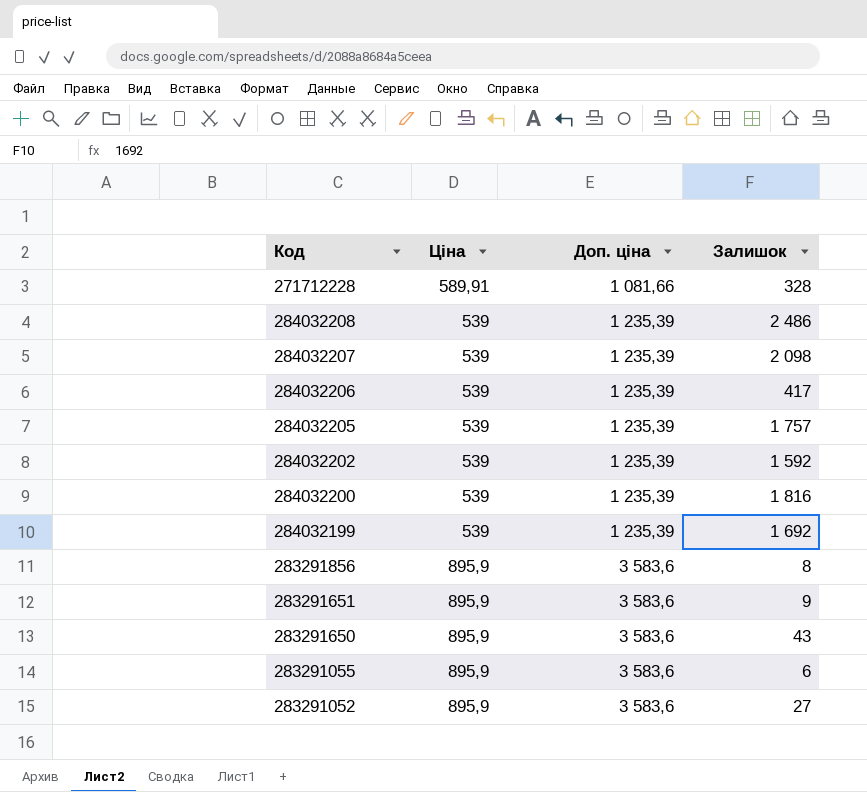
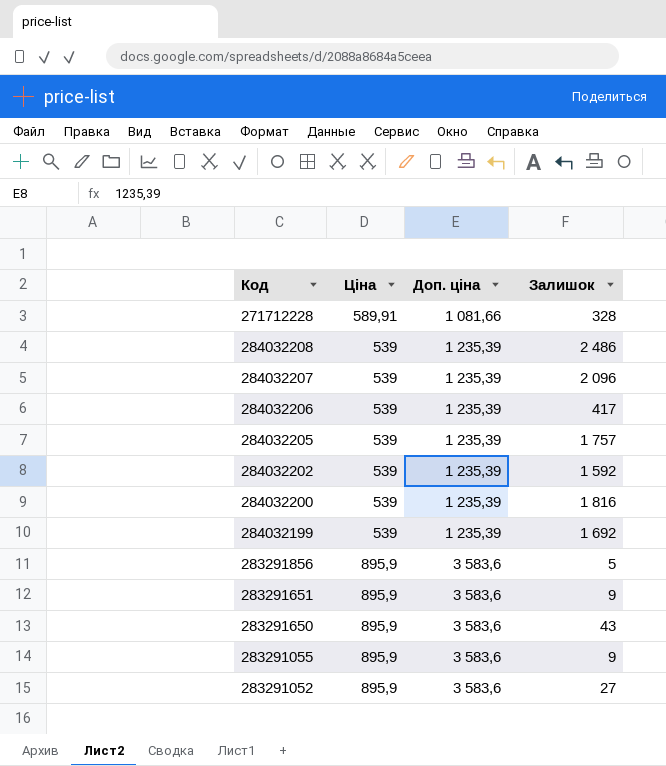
284032207 | Залишок: 2 098 -> 2 096
283291856 | Залишок: 8 -> 5
283291055 | Залишок: 6 -> 9

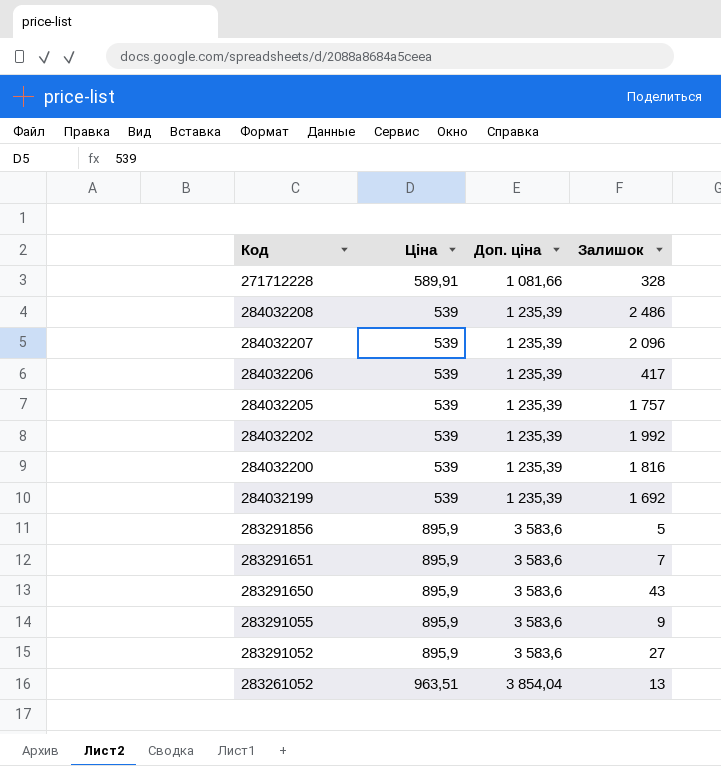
284032202 | Залишок: 1 592 -> 1 992
283291651 | Залишок: 9 -> 7
row 283261052: none -> 963,51 | 3 854,04 | 13

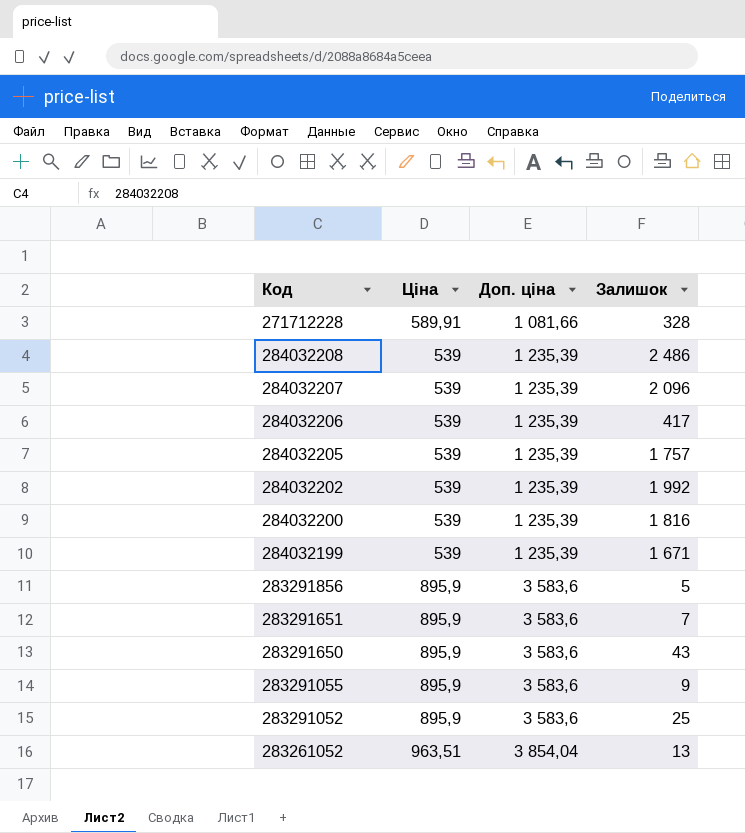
284032199 | Залишок: 1 692 -> 1 671
283291052 | Залишок: 27 -> 25

